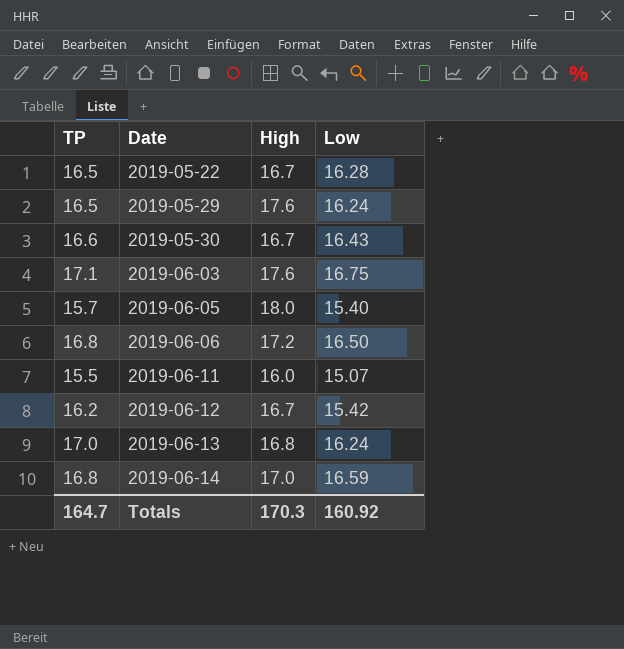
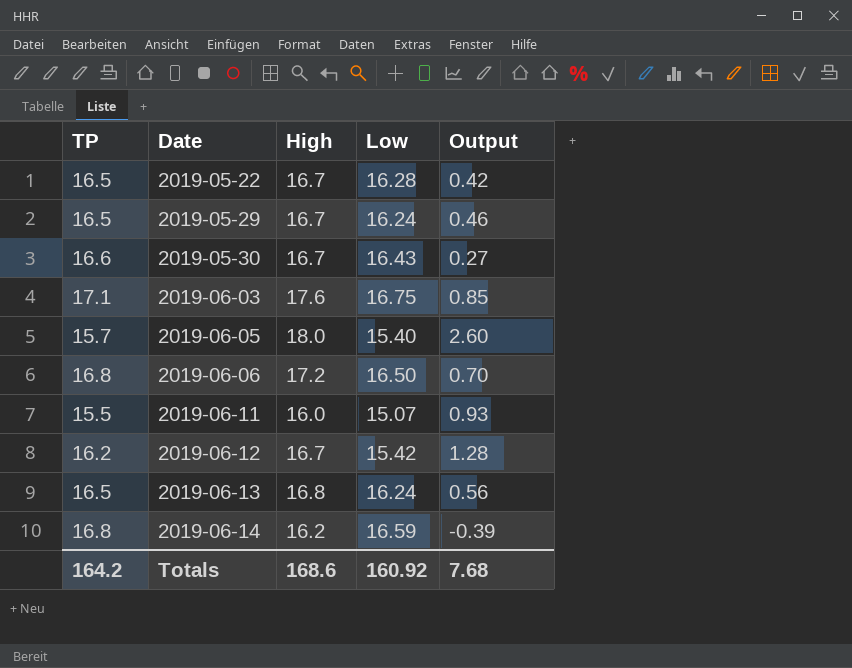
column Output | formula: none -> [High] - [Low]
2019-05-29 | High: 17.6 -> 16.7
2019-06-13 | TP: 17.0 -> 16.5
2019-06-14 | High: 17.0 -> 16.2
Totals | TP: 164.7 -> 164.2
Totals | High: 170.3 -> 168.6

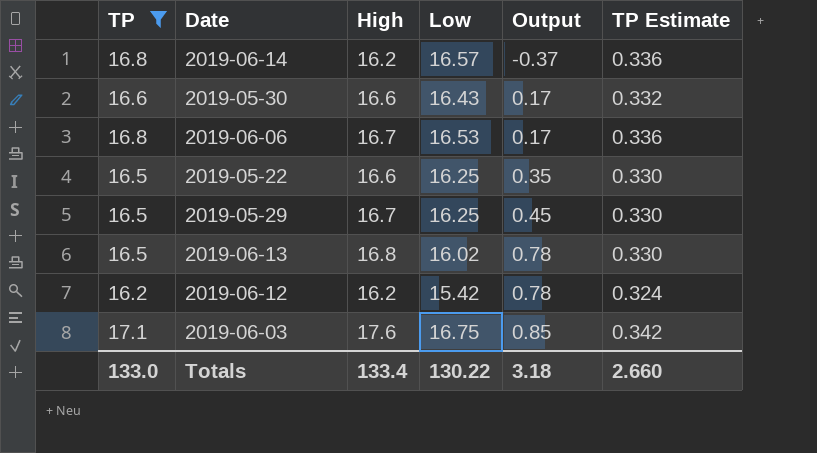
filter: none -> TP >= 16.2
row order: Date ascending -> Output ascending
column TP Estimate | formula: none -> [TP] * 0.02
2019-06-14 | Low: 16.59 -> 16.57
2019-06-14 | Output: -0.39 -> -0.37
2019-05-30 | High: 16.7 -> 16.6
2019-05-30 | Output: 0.27 -> 0.17
2019-06-06 | High: 17.2 -> 16.7
2019-06-06 | Low: 16.50 -> 16.53
2019-06-06 | Output: 0.70 -> 0.17
2019-05-22 | High: 16.7 -> 16.6
2019-05-22 | Low: 16.28 -> 16.25
2019-05-22 | Output: 0.42 -> 0.35
2019-05-29 | Low: 16.24 -> 16.25
2019-05-29 | Output: 0.46 -> 0.45
2019-06-13 | Low: 16.24 -> 16.02
2019-06-13 | Output: 0.56 -> 0.78
2019-06-12 | High: 16.7 -> 16.2
2019-06-12 | Output: 1.28 -> 0.78
Totals | TP: 164.2 -> 133.0
Totals | High: 168.6 -> 133.4
Totals | Low: 160.92 -> 130.22
Totals | Output: 7.68 -> 3.18

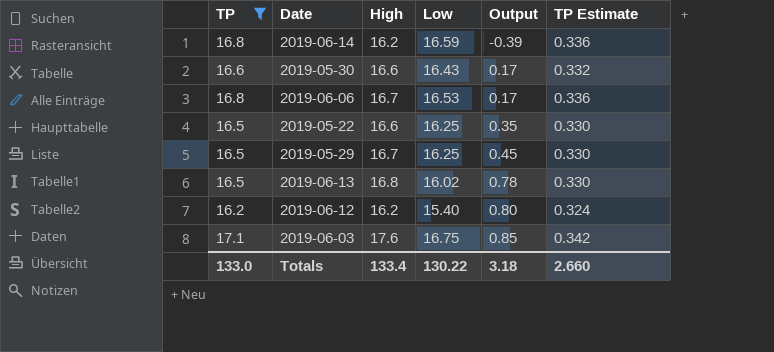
2019-06-14 | Low: 16.57 -> 16.59
2019-06-14 | Output: -0.37 -> -0.39
2019-06-12 | Low: 15.42 -> 15.40
2019-06-12 | Output: 0.78 -> 0.80

